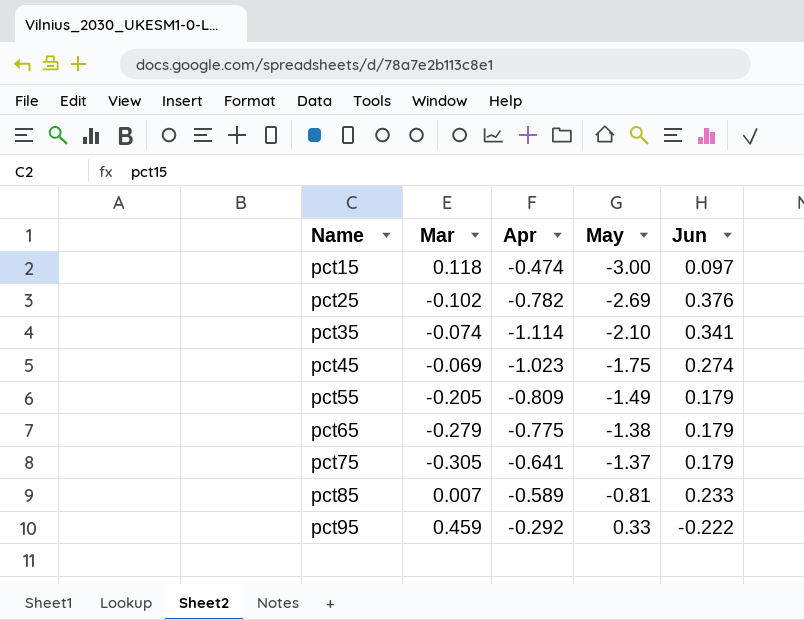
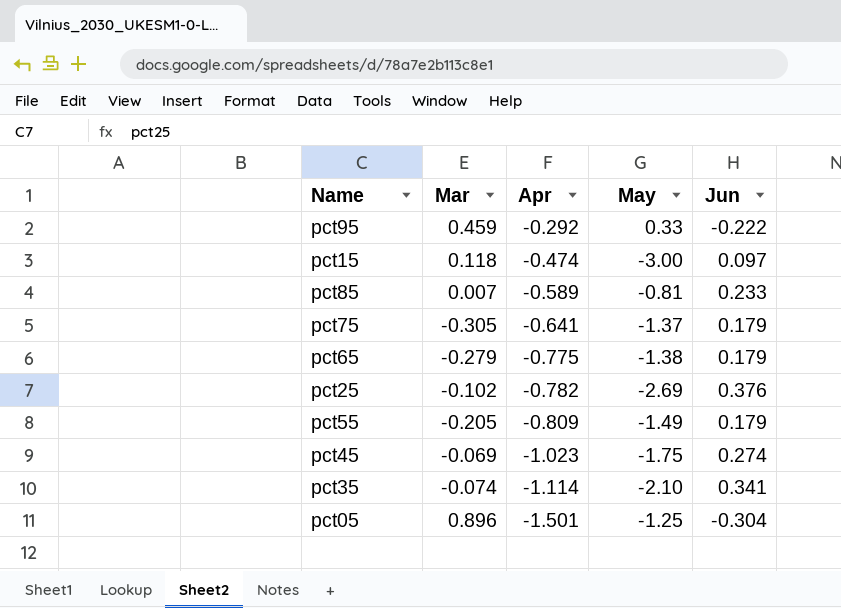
row order: Name ascending -> Apr descending
row pct05: none -> 0.896 | -1.501 | -1.25 | -0.304

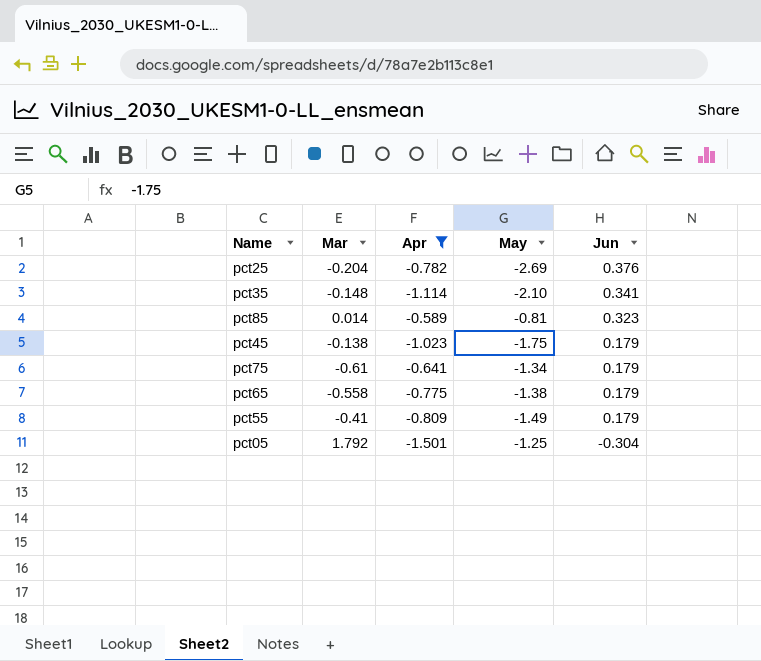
filter: none -> Apr <= -0.589
row order: Apr descending -> Jun descending
pct25 | Mar: -0.102 -> -0.204
pct35 | Mar: -0.074 -> -0.148
pct85 | Mar: 0.007 -> 0.014
pct85 | Jun: 0.233 -> 0.323
pct45 | Mar: -0.069 -> -0.138
pct45 | Jun: 0.274 -> 0.179
pct75 | Mar: -0.305 -> -0.61
pct75 | May: -1.37 -> -1.34
pct65 | Mar: -0.279 -> -0.558
pct55 | Mar: -0.205 -> -0.41
pct05 | Mar: 0.896 -> 1.792

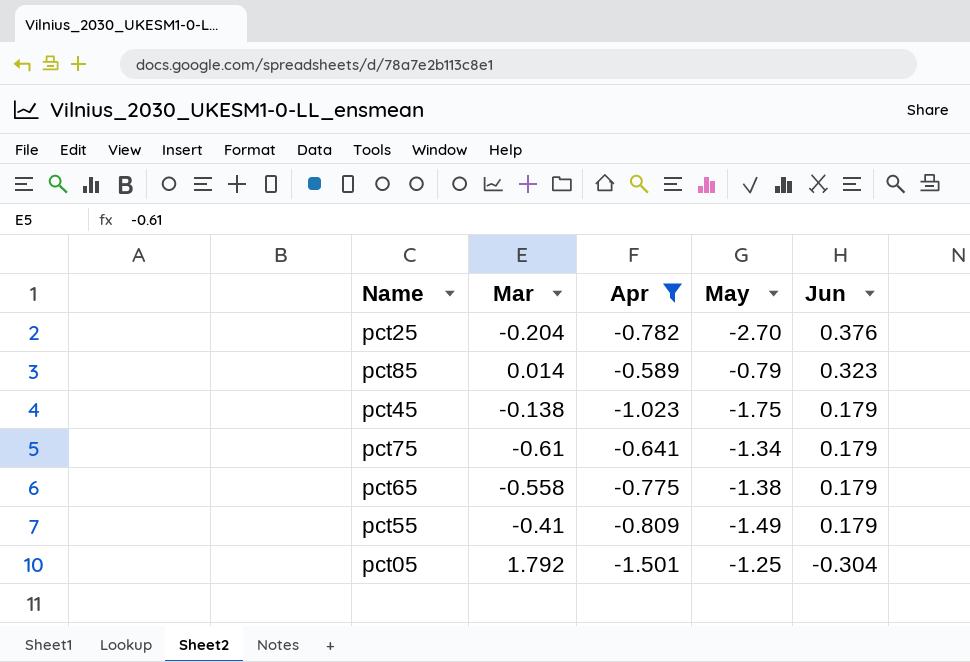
row pct35: -0.148 | -1.114 | -2.10 | 0.341 -> none
pct25 | May: -2.69 -> -2.70
pct85 | May: -0.81 -> -0.79

